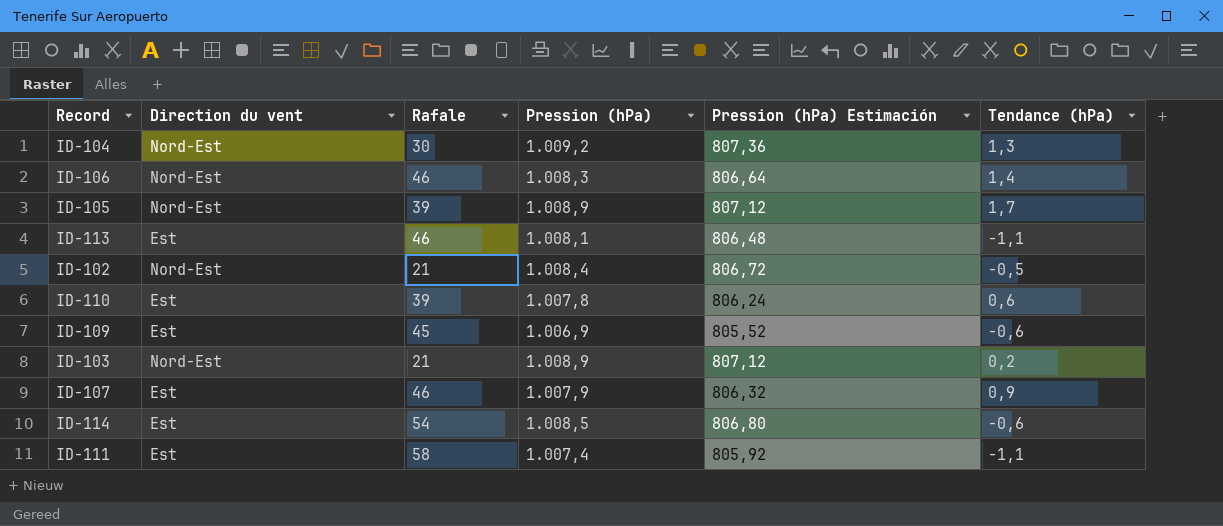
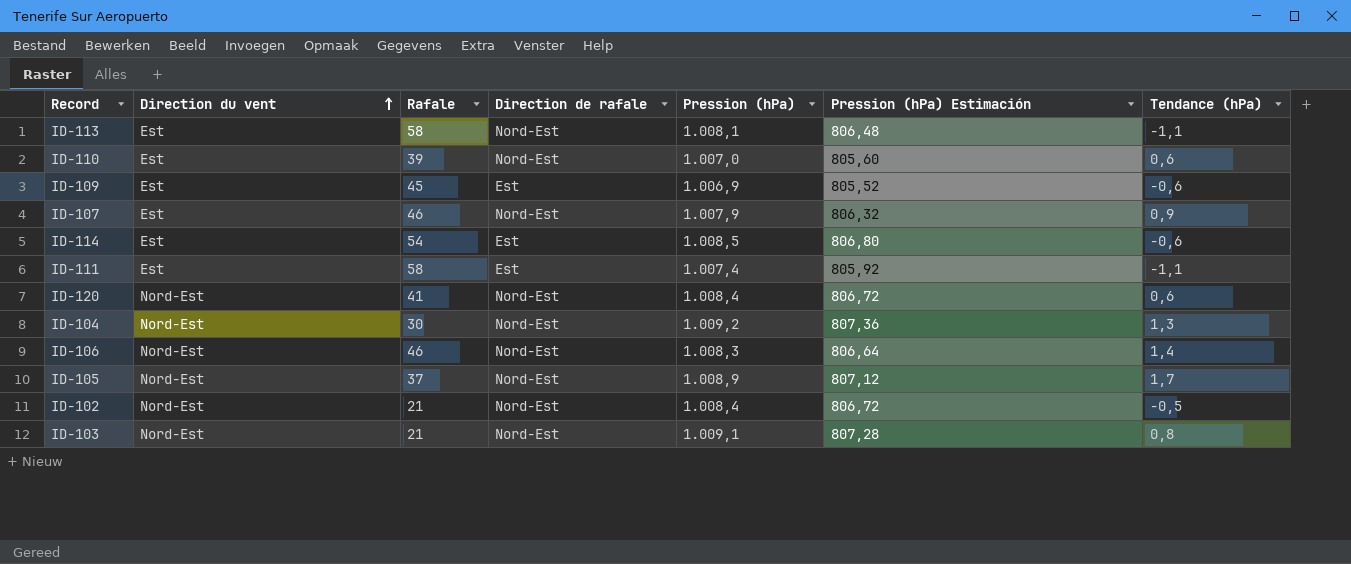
row order: none -> Direction du vent ascending
column Direction de rafale | position: none -> 4
ID-113 | Rafale: 46 -> 58
ID-110 | Pression (hPa): 1.007,8 -> 1.007,0
ID-110 | Pression (hPa) Estimación: 806,24 -> 805,60
row ID-120: none -> Nord-Est | 41 | Nord-Est | 1.008,4 | 806,72 | 0,6
ID-105 | Rafale: 39 -> 37
ID-103 | Pression (hPa): 1.008,9 -> 1.009,1
ID-103 | Pression (hPa) Estimación: 807,12 -> 807,28
ID-103 | Tendance (hPa): 0,2 -> 0,8

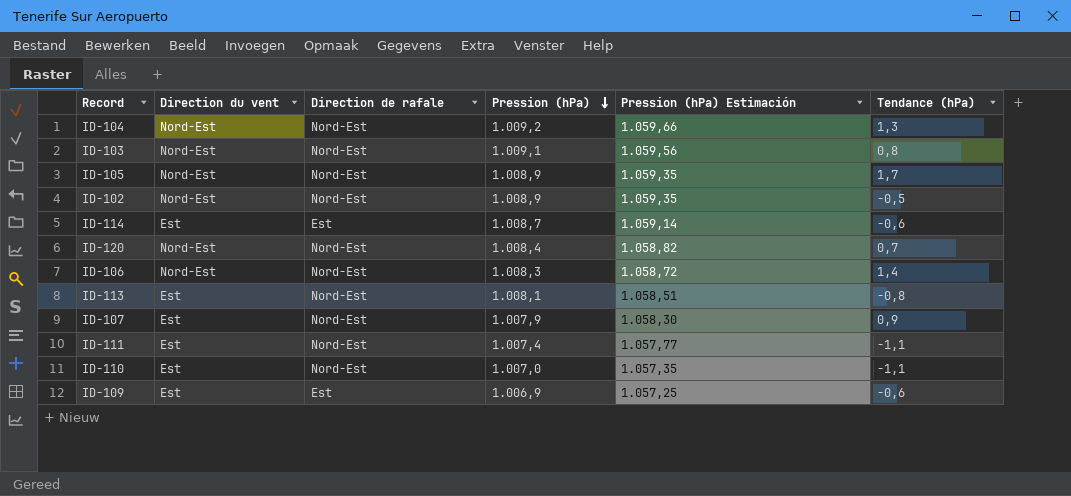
row order: Direction du vent ascending -> Pression (hPa) descending
column Rafale | position: 3 -> none
column Pression (hPa) Estimación | formula: [Pression (hPa)] * 0,8 -> [Pression (hPa)] * 1,05
ID-102 | Pression (hPa): 1.008,4 -> 1.008,9
ID-114 | Pression (hPa): 1.008,5 -> 1.008,7
ID-120 | Tendance (hPa): 0,6 -> 0,7
ID-113 | Tendance (hPa): -1,1 -> -0,8
ID-111 | Direction de rafale: Est -> Nord-Est
ID-110 | Tendance (hPa): 0,6 -> -1,1

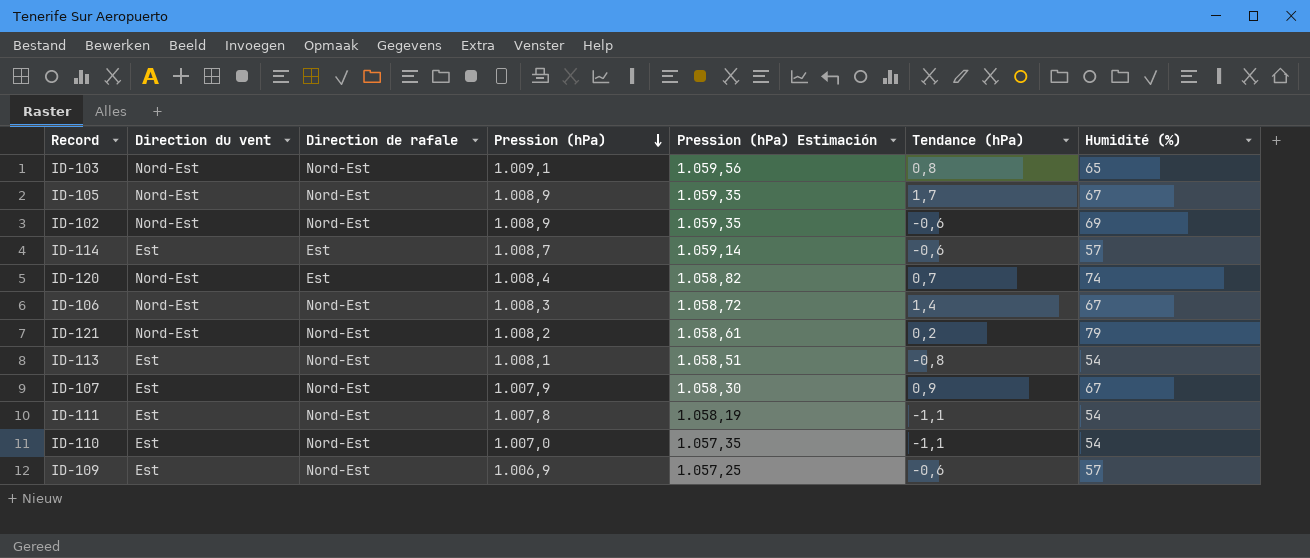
column Humidité (%) | position: none -> 7
row ID-104: Nord-Est | Nord-Est | 1.009,2 | 1.059,66 | 1,3 -> none
ID-102 | Tendance (hPa): -0,5 -> -0,6
ID-120 | Direction de rafale: Nord-Est -> Est
row ID-121: none -> Nord-Est | Nord-Est | 1.008,2 | 1.058,61 | 0,2 | 79
ID-111 | Pression (hPa): 1.007,4 -> 1.007,8
ID-111 | Pression (hPa) Estimación: 1.057,77 -> 1.058,19
ID-109 | Direction de rafale: Est -> Nord-Est

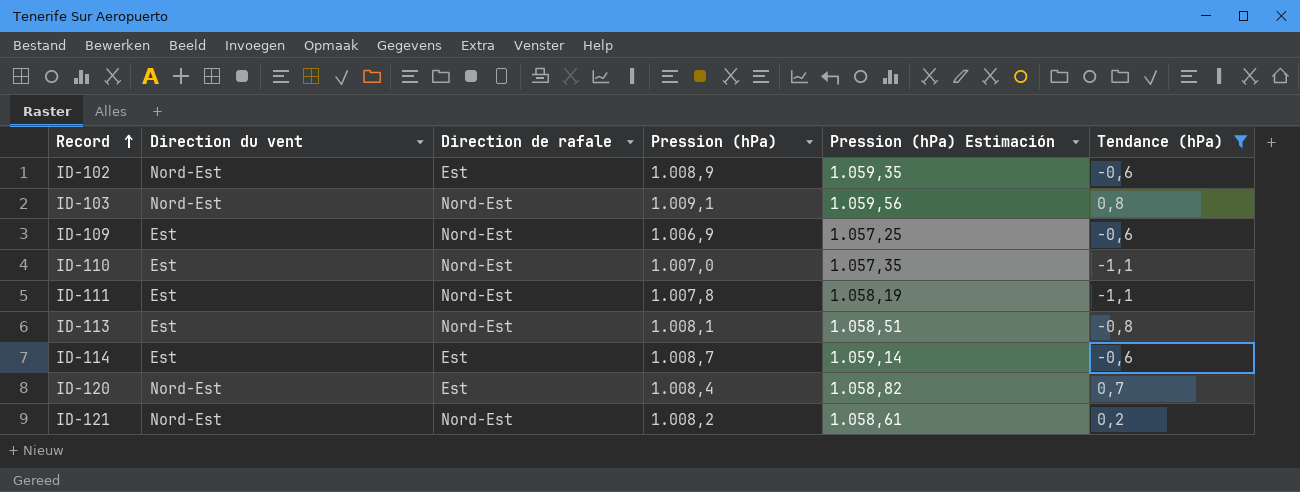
filter: none -> Tendance (hPa) <= 0,8
row order: Pression (hPa) descending -> Record ascending
column Humidité (%) | position: 7 -> none
ID-102 | Direction de rafale: Nord-Est -> Est

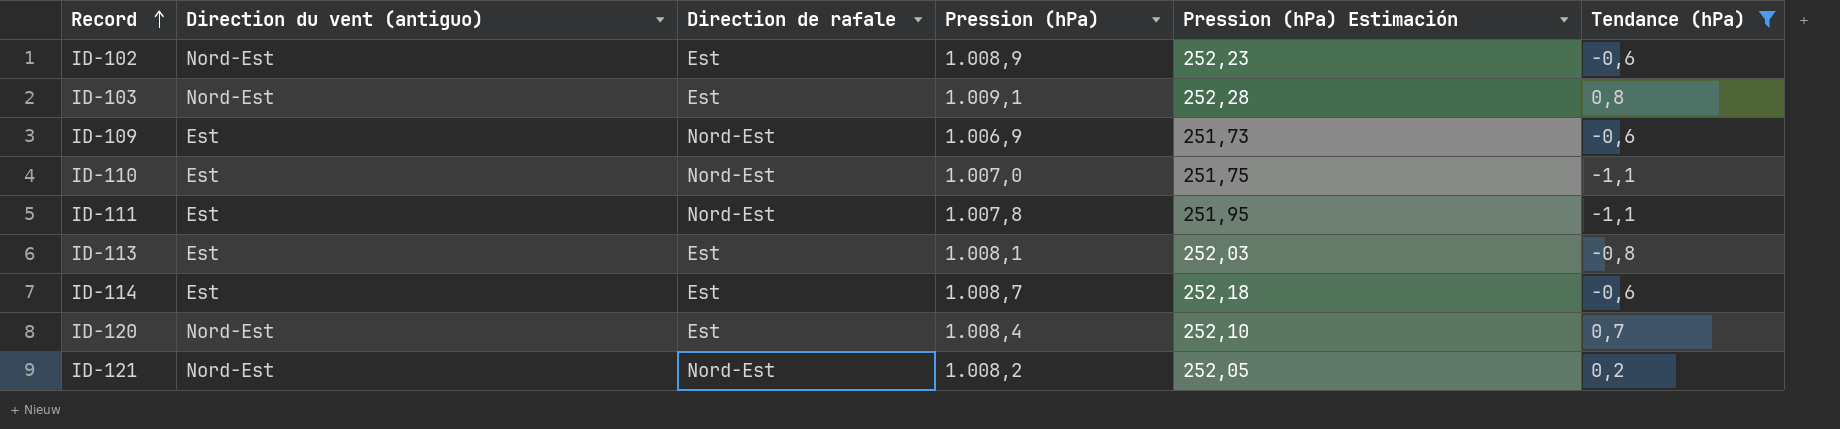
column name: Direction du vent -> Direction du vent (antiguo)
column Pression (hPa) Estimación | formula: [Pression (hPa)] * 1,05 -> [Pression (hPa)] * 0,25
ID-103 | Direction de rafale: Nord-Est -> Est
ID-113 | Direction de rafale: Nord-Est -> Est

